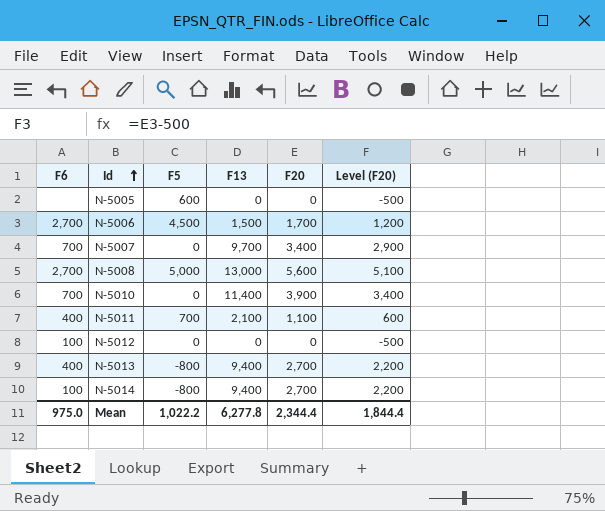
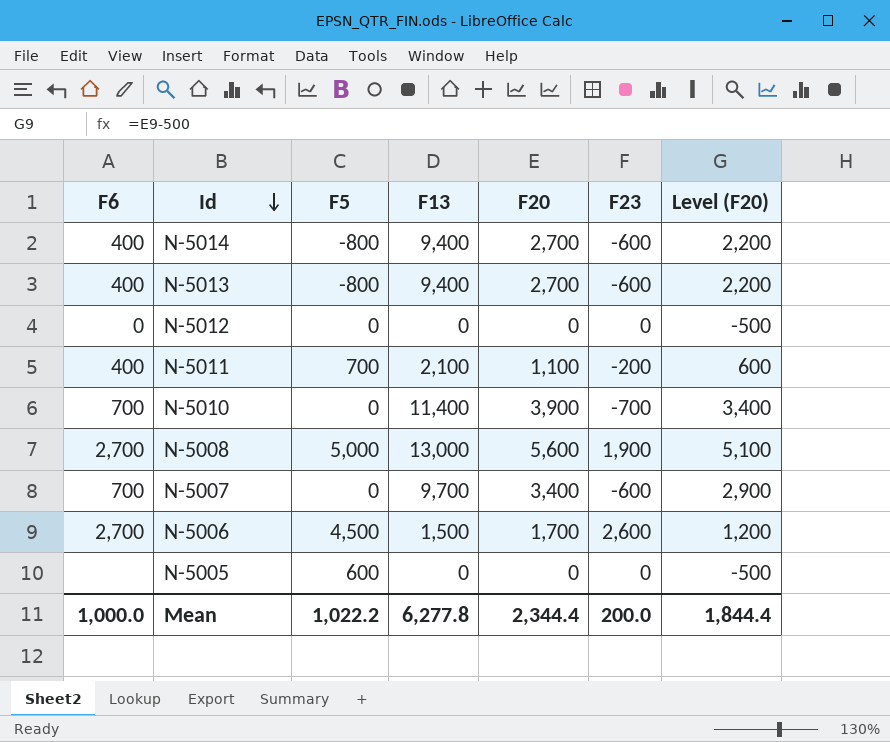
row order: Id ascending -> Id descending
column F23 | position: none -> 6
N-5014 | F6: 100 -> 400
N-5012 | F6: 100 -> 0
Mean | F6: 975.0 -> 1,000.0

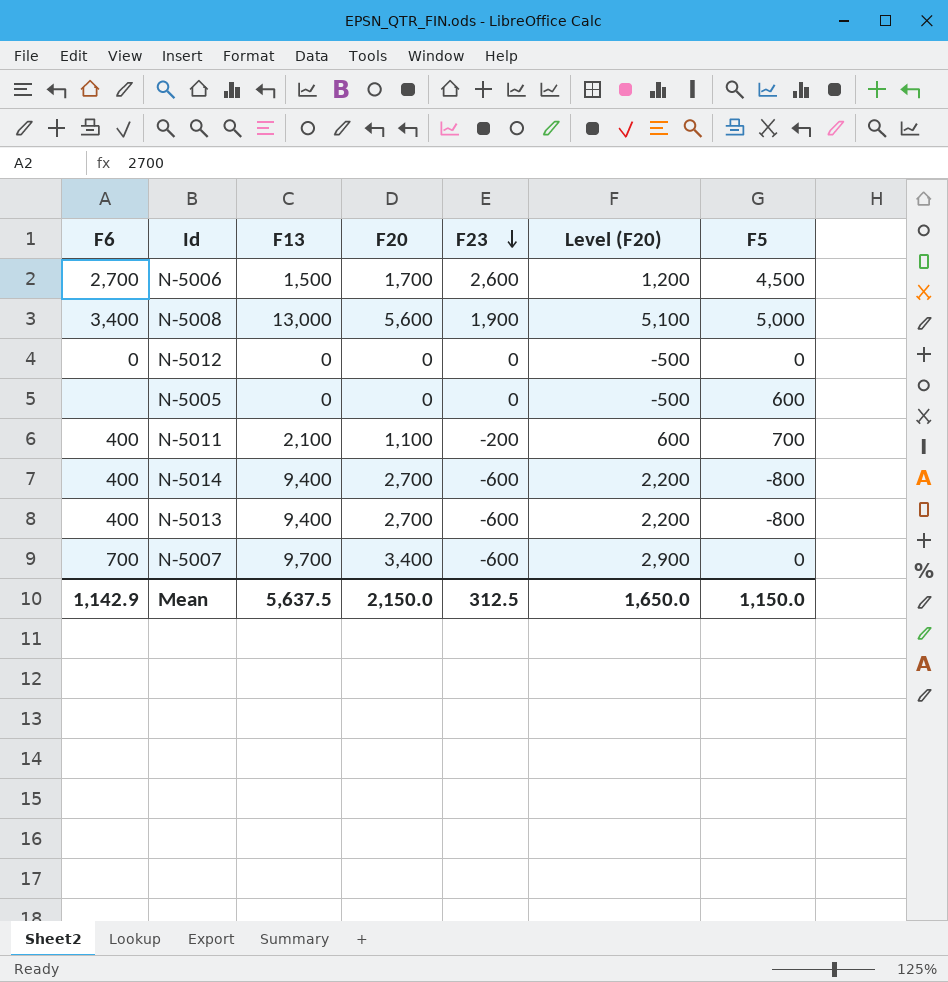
row order: Id descending -> F23 descending
column F5 | position: 3 -> 7
row N-5010: 700 | 0 | 11,400 | 3,900 | -700 | 3,400 -> none
N-5008 | F6: 2,700 -> 3,400
Mean | F6: 1,000.0 -> 1,142.9
Mean | F13: 6,277.8 -> 5,637.5
Mean | F20: 2,344.4 -> 2,150.0
Mean | F23: 200.0 -> 312.5
Mean | Level (F20): 1,844.4 -> 1,650.0
Mean | F5: 1,022.2 -> 1,150.0

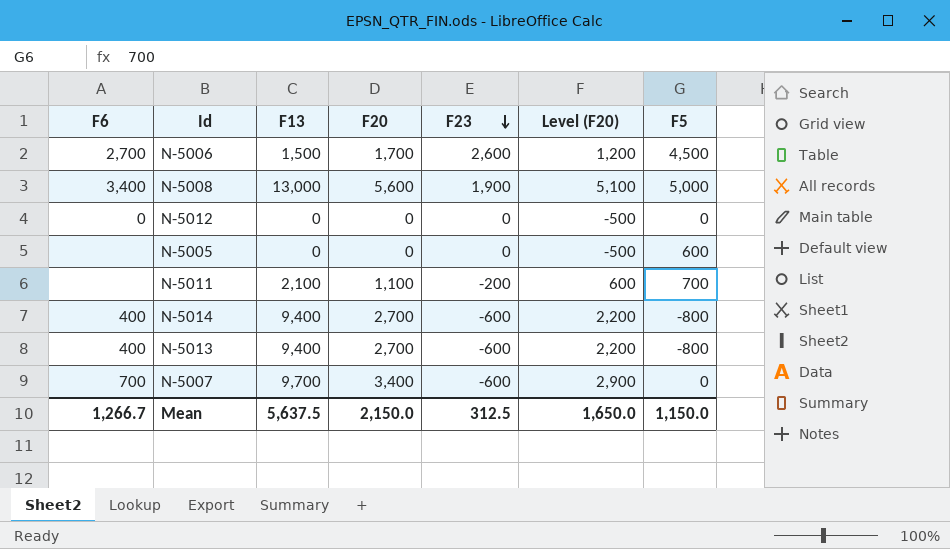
N-5011 | F6: 400 -> none
Mean | F6: 1,142.9 -> 1,266.7

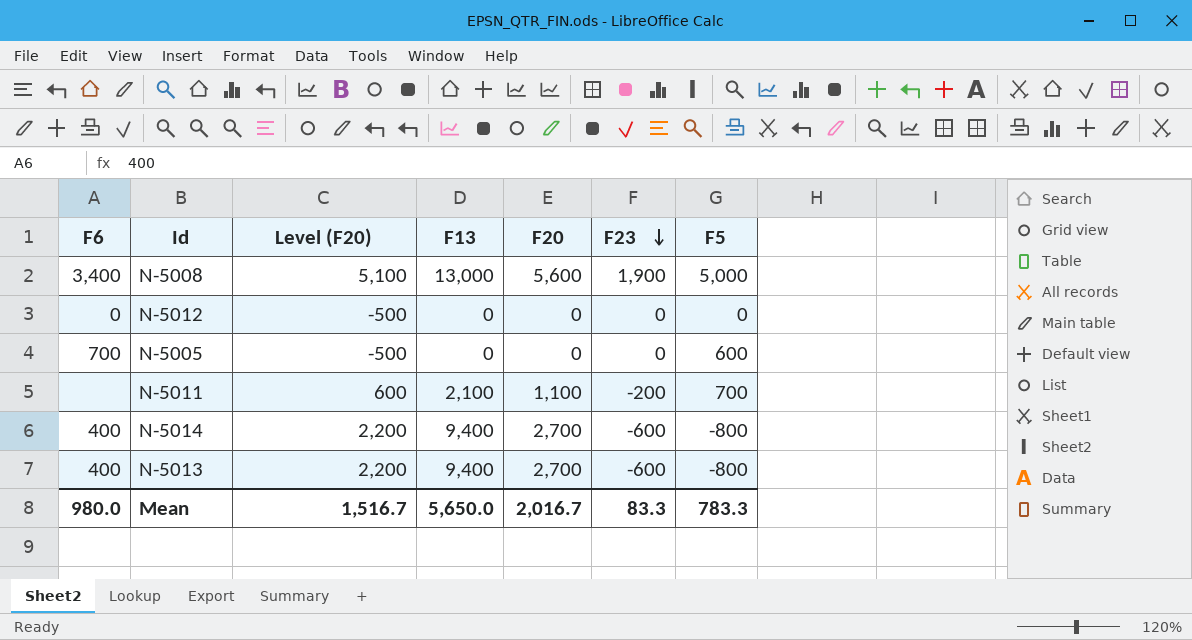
column Level (F20) | position: 6 -> 3
row N-5006: 2,700 | 1,500 | 1,700 | 2,600 | 1,200 | 4,500 -> none
row N-5007: 700 | 9,700 | 3,400 | -600 | 2,900 | 0 -> none
N-5005 | F6: none -> 700
Mean | F6: 1,266.7 -> 980.0
Mean | Level (F20): 1,650.0 -> 1,516.7
Mean | F13: 5,637.5 -> 5,650.0
Mean | F20: 2,150.0 -> 2,016.7
Mean | F23: 312.5 -> 83.3
Mean | F5: 1,150.0 -> 783.3

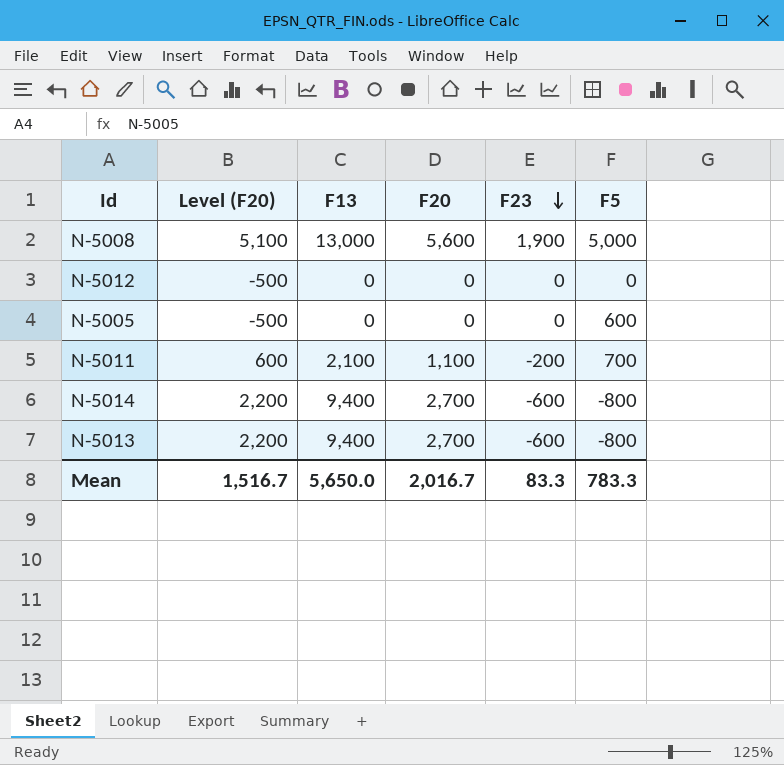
column F6 | position: 1 -> none

